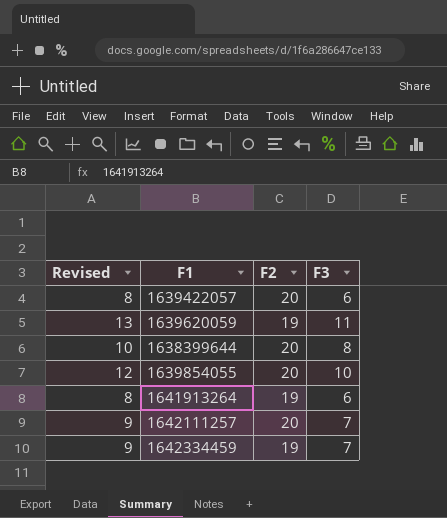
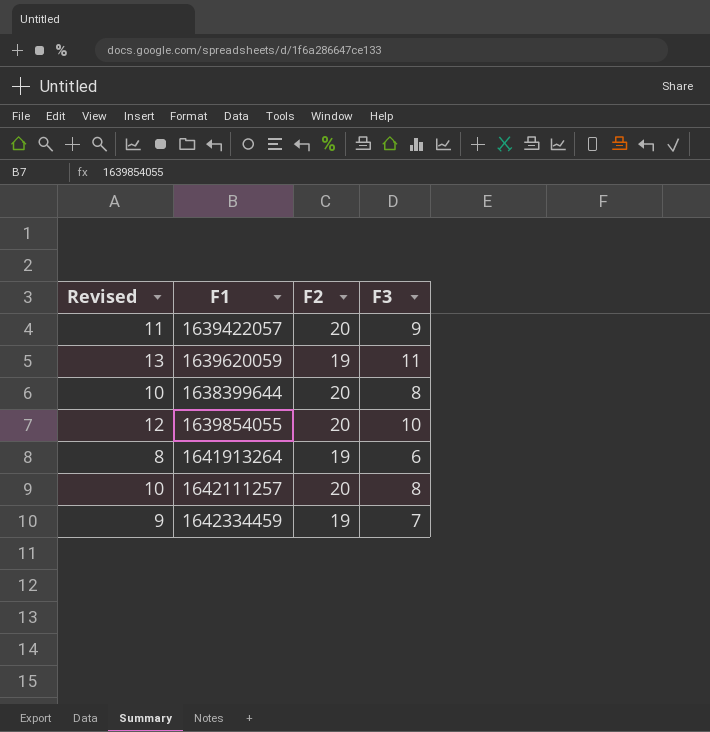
1639422057 | Revised: 8 -> 11
1639422057 | F3: 6 -> 9
1642111257 | Revised: 9 -> 10
1642111257 | F3: 7 -> 8

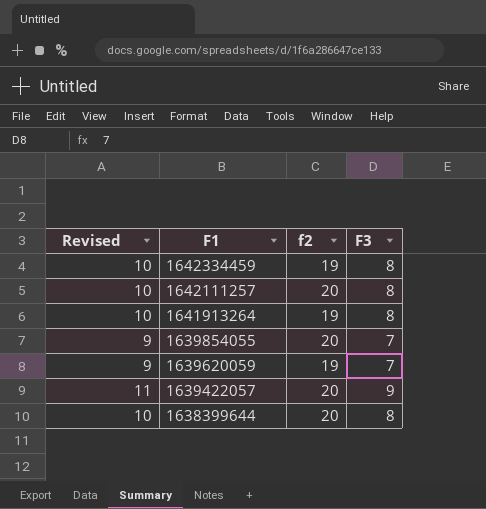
row order: none -> F1 descending
column name: F2 -> f2
1642334459 | Revised: 9 -> 10
1642334459 | F3: 7 -> 8
1641913264 | Revised: 8 -> 10
1641913264 | F3: 6 -> 8
1639854055 | Revised: 12 -> 9
1639854055 | F3: 10 -> 7
1639620059 | Revised: 13 -> 9
1639620059 | F3: 11 -> 7

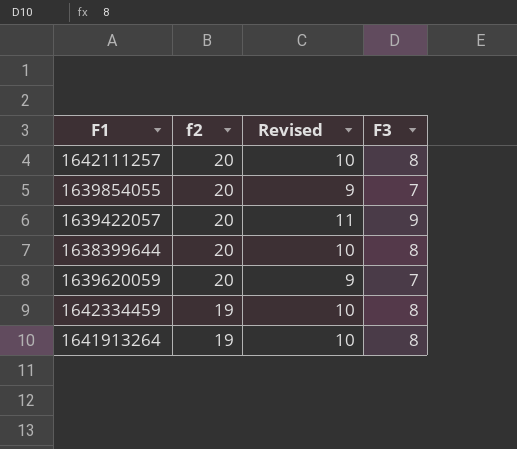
row order: F1 descending -> f2 descending
column Revised | position: 1 -> 3
1639620059 | f2: 19 -> 20

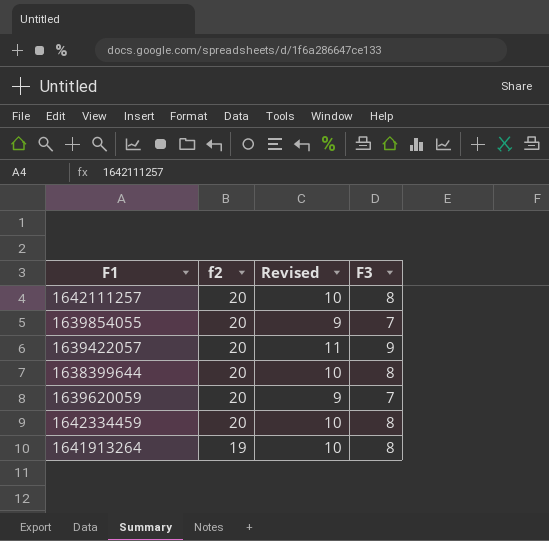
1642334459 | f2: 19 -> 20

